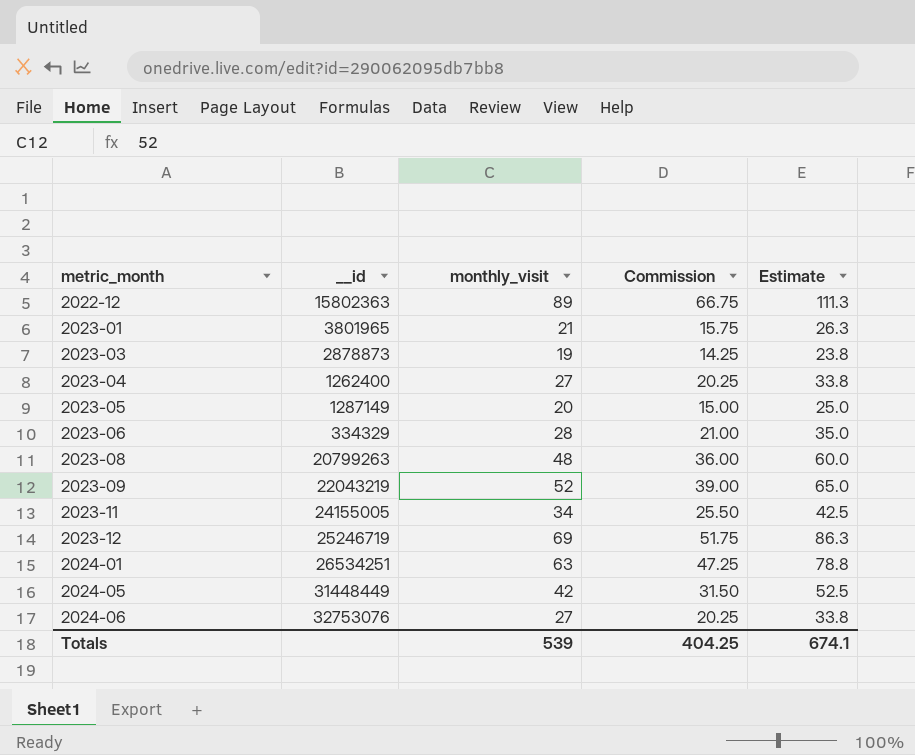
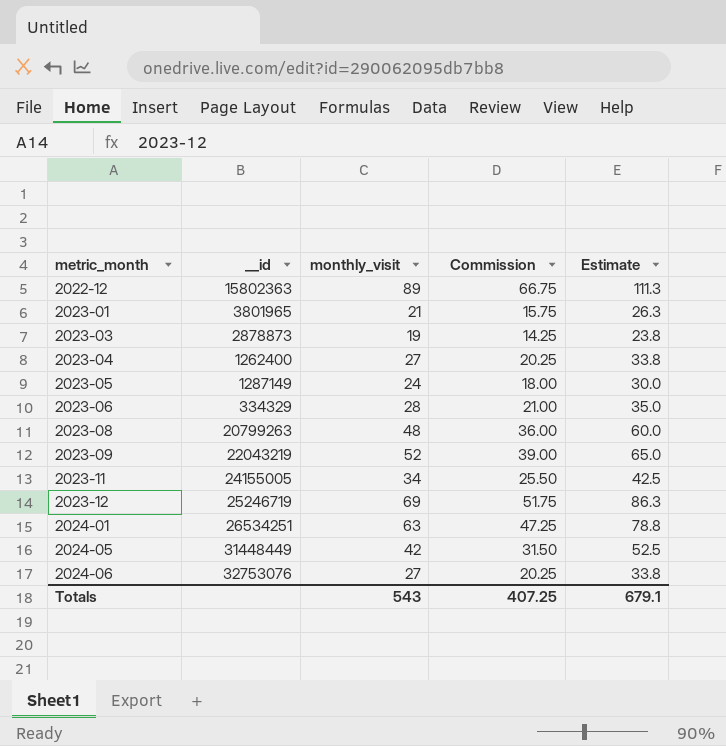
2023-05 | monthly_visit: 20 -> 24
2023-05 | Commission: 15.00 -> 18.00
2023-05 | Estimate: 25.0 -> 30.0
Totals | monthly_visit: 539 -> 543
Totals | Commission: 404.25 -> 407.25
Totals | Estimate: 674.1 -> 679.1

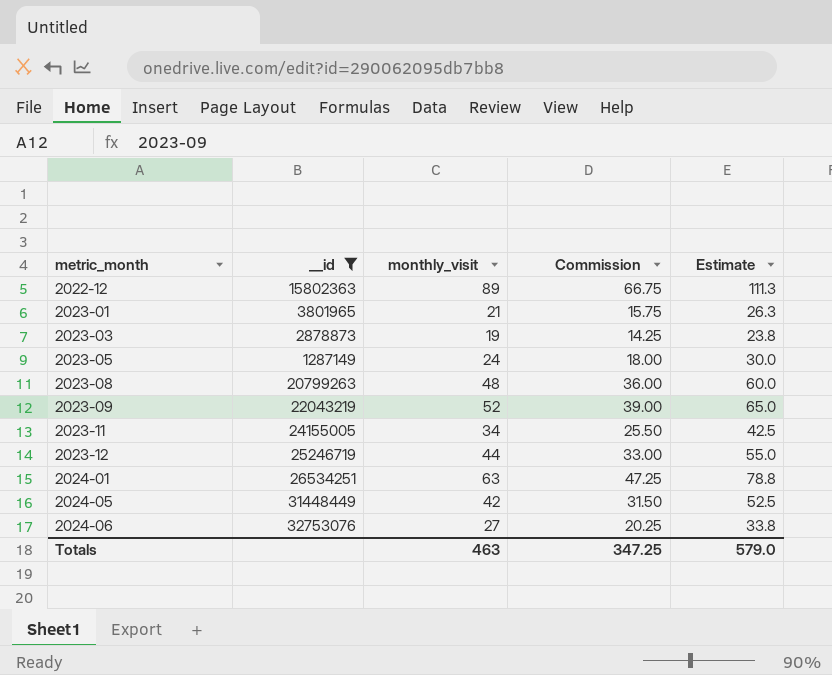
filter: none -> __id >= 1287149
2023-12 | monthly_visit: 69 -> 44
2023-12 | Commission: 51.75 -> 33.00
2023-12 | Estimate: 86.3 -> 55.0
Totals | monthly_visit: 543 -> 463
Totals | Commission: 407.25 -> 347.25
Totals | Estimate: 679.1 -> 579.0

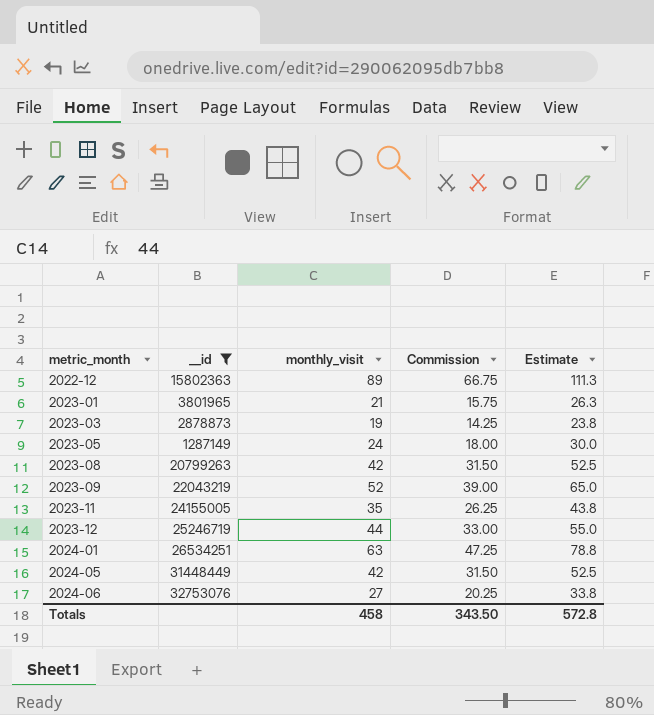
2023-08 | monthly_visit: 48 -> 42
2023-08 | Commission: 36.00 -> 31.50
2023-08 | Estimate: 60.0 -> 52.5
2023-11 | monthly_visit: 34 -> 35
2023-11 | Commission: 25.50 -> 26.25
2023-11 | Estimate: 42.5 -> 43.8
Totals | monthly_visit: 463 -> 458
Totals | Commission: 347.25 -> 343.50
Totals | Estimate: 579.0 -> 572.8

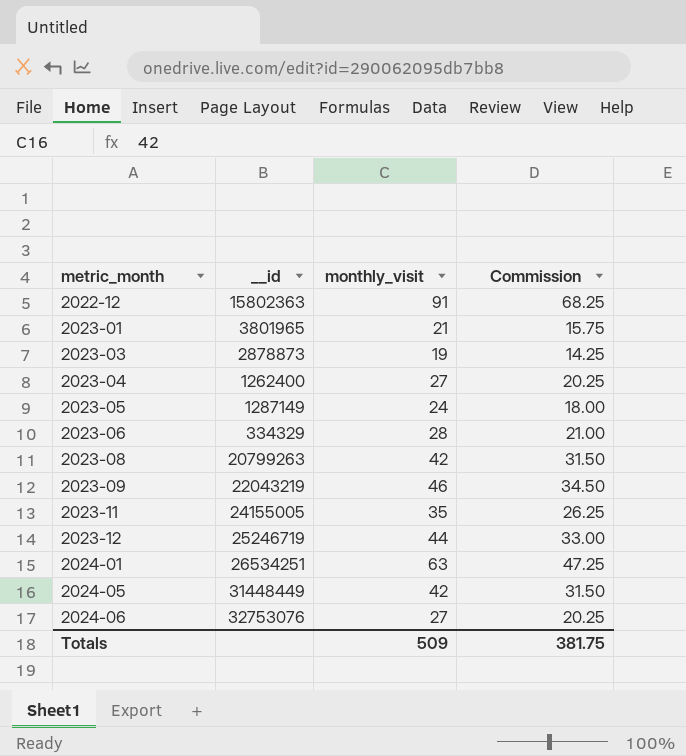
filter: __id >= 1287149 -> none
column Estimate | formula: [monthly_visit] * 1.25 -> none
2022-12 | monthly_visit: 89 -> 91
2022-12 | Commission: 66.75 -> 68.25
2023-09 | monthly_visit: 52 -> 46
2023-09 | Commission: 39.00 -> 34.50
Totals | monthly_visit: 458 -> 509
Totals | Commission: 343.50 -> 381.75

